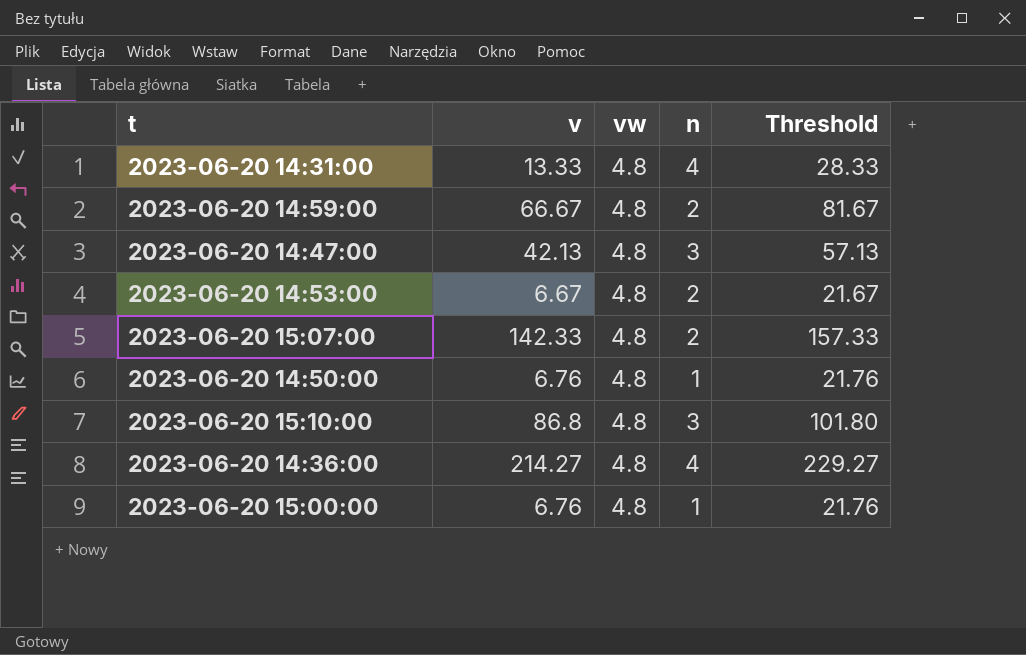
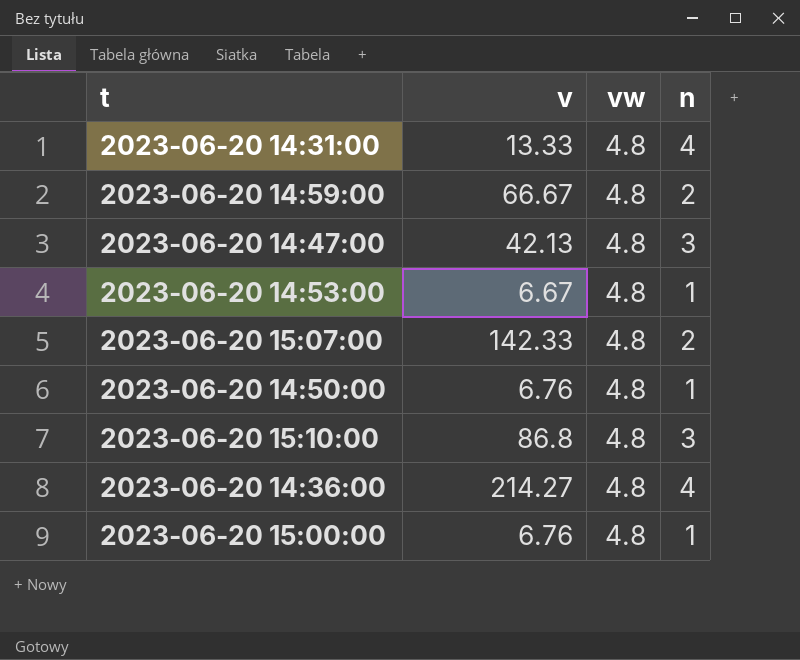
column Threshold | formula: [v] + 15 -> none
2023-06-20 14:53:00 | n: 2 -> 1

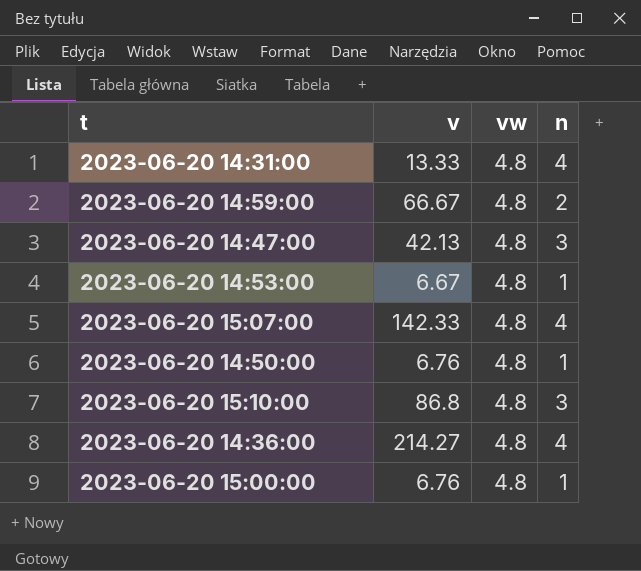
2023-06-20 15:07:00 | n: 2 -> 4

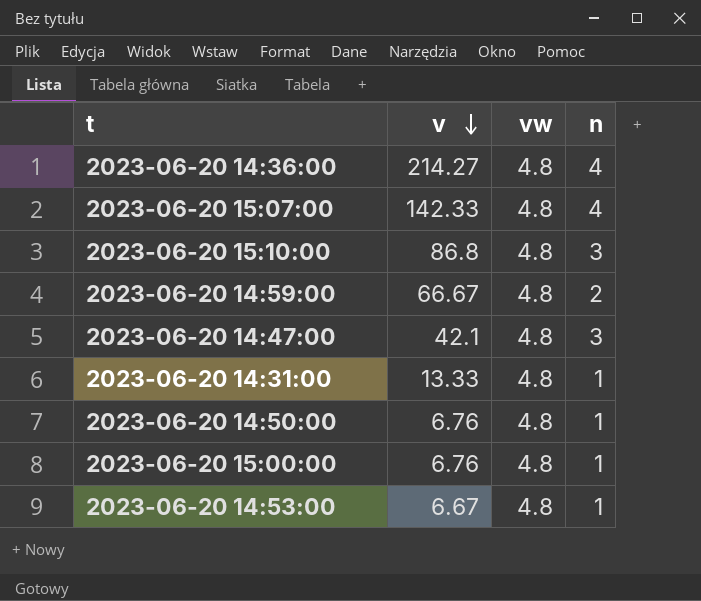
row order: none -> v descending
2023-06-20 14:47:00 | v: 42.13 -> 42.1
2023-06-20 14:31:00 | n: 4 -> 1

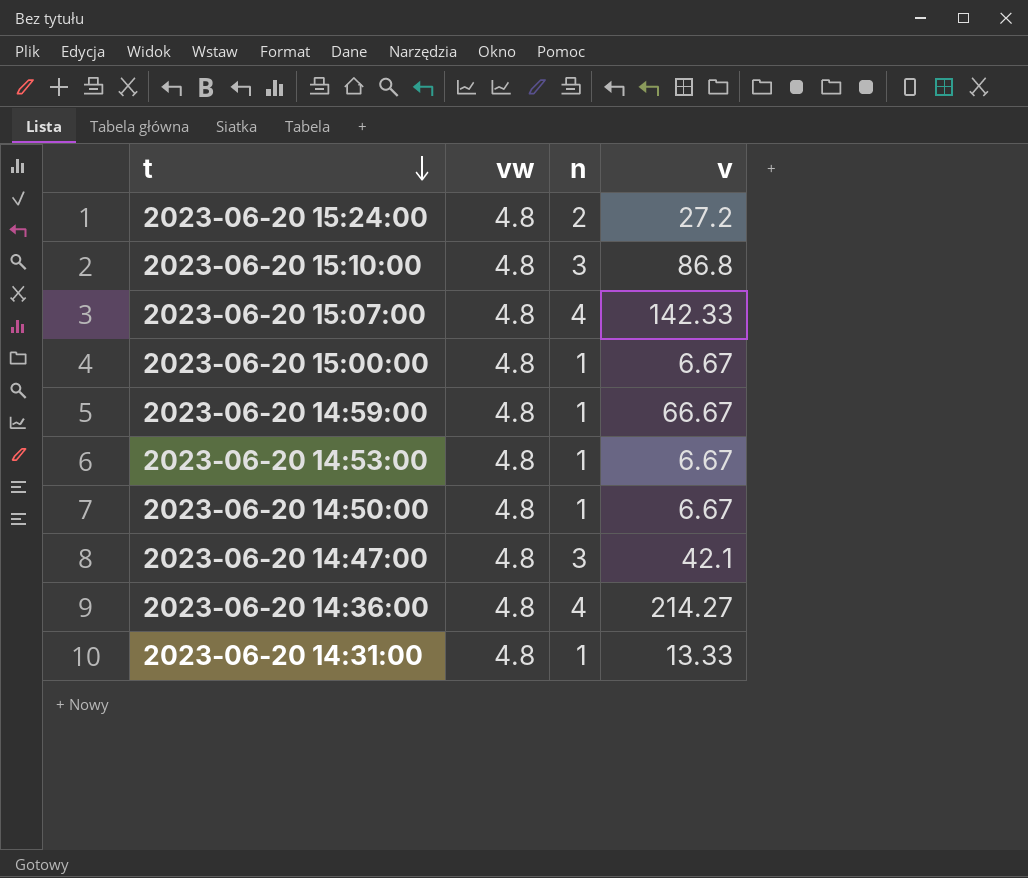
row order: v descending -> t descending
column v | position: 2 -> 4
row 2023-06-20 15:24:00: none -> 4.8 | 2 | 27.2
2023-06-20 15:00:00 | v: 6.76 -> 6.67
2023-06-20 14:59:00 | n: 2 -> 1
2023-06-20 14:50:00 | v: 6.76 -> 6.67

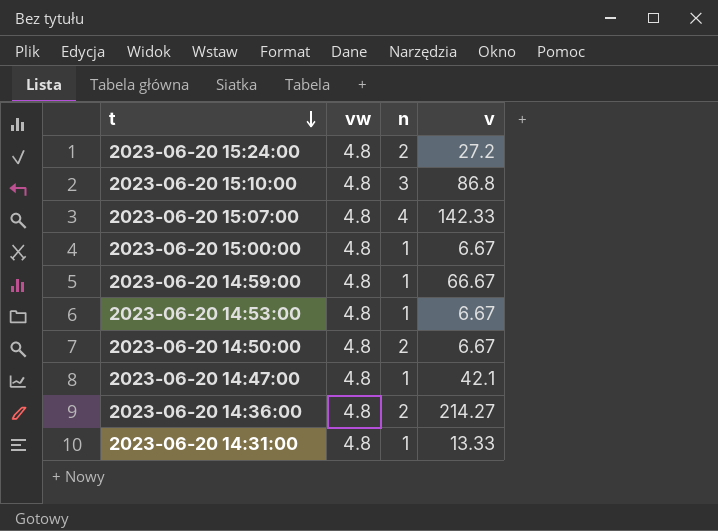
2023-06-20 14:50:00 | n: 1 -> 2
2023-06-20 14:47:00 | n: 3 -> 1
2023-06-20 14:36:00 | n: 4 -> 2

